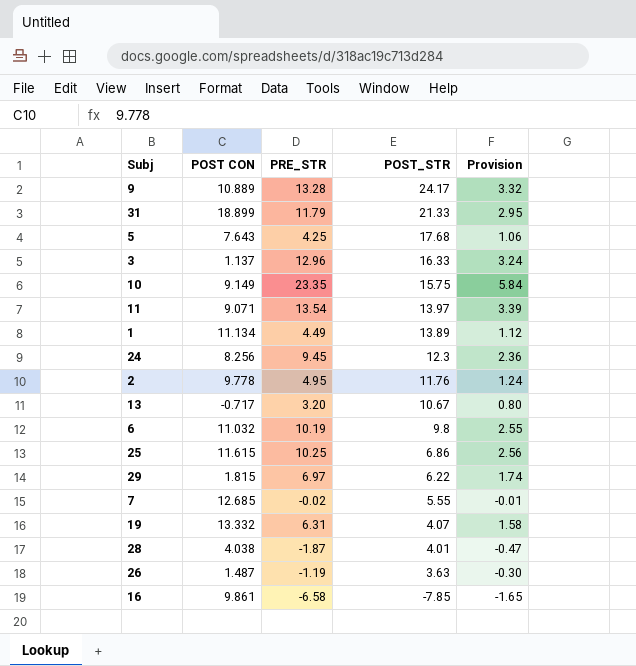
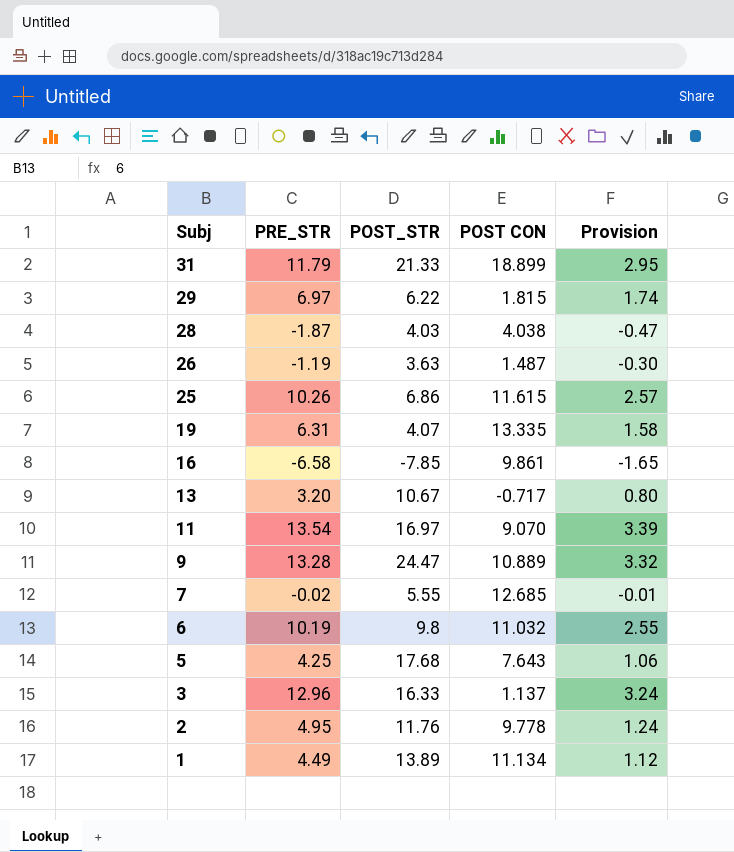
row order: POST_STR descending -> Subj descending
column POST CON | position: 2 -> 4
row 10: 9.149 | 23.35 | 15.75 | 5.84 -> none
row 24: 8.256 | 9.45 | 12.3 | 2.36 -> none
28 | POST_STR: 4.01 -> 4.03
25 | PRE_STR: 10.25 -> 10.26
25 | Provision: 2.56 -> 2.57
19 | POST CON: 13.332 -> 13.335
11 | POST_STR: 13.97 -> 16.97
11 | POST CON: 9.071 -> 9.070
9 | POST_STR: 24.17 -> 24.47

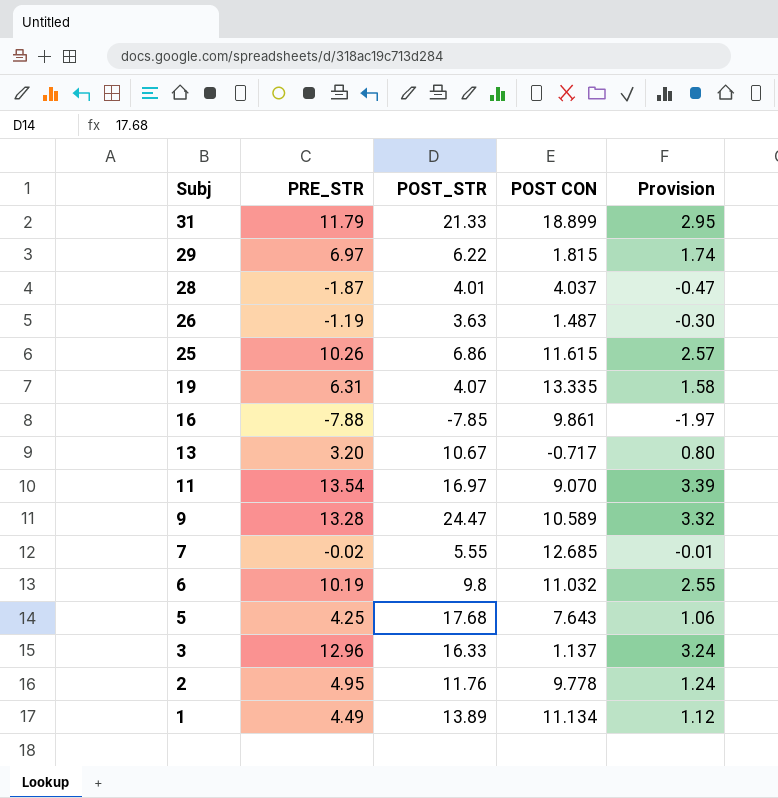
28 | POST_STR: 4.03 -> 4.01
28 | POST CON: 4.038 -> 4.037
16 | PRE_STR: -6.58 -> -7.88
16 | Provision: -1.65 -> -1.97
9 | POST CON: 10.889 -> 10.589

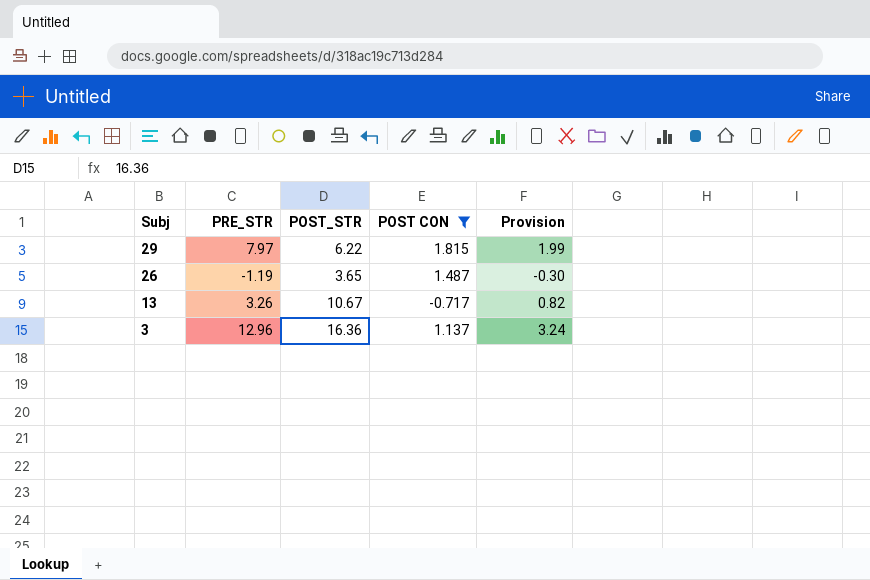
filter: none -> POST CON <= 1.815
29 | PRE_STR: 6.97 -> 7.97
29 | Provision: 1.74 -> 1.99
26 | POST_STR: 3.63 -> 3.65
13 | PRE_STR: 3.20 -> 3.26
13 | Provision: 0.80 -> 0.82
3 | POST_STR: 16.33 -> 16.36

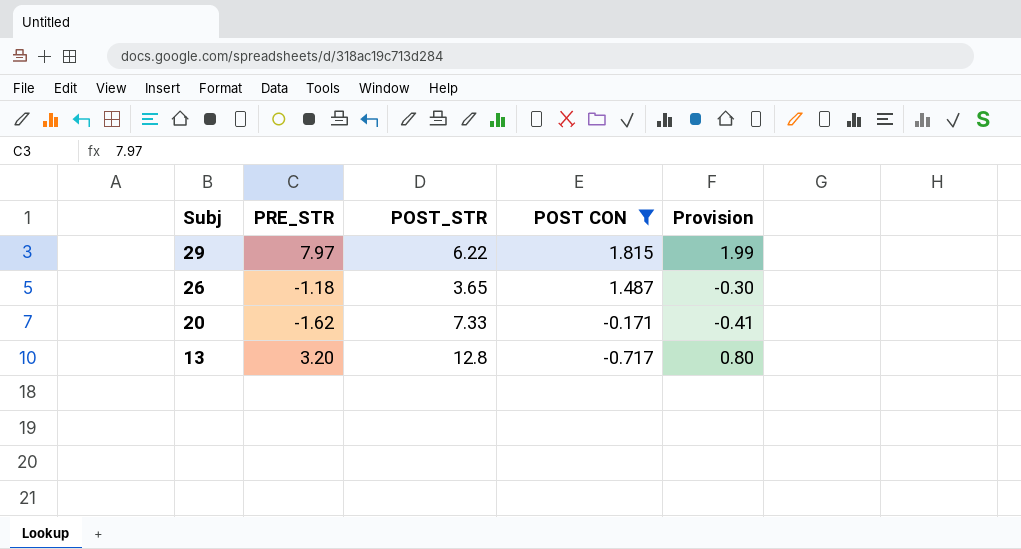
row 3: 12.96 | 16.36 | 1.137 | 3.24 -> none
26 | PRE_STR: -1.19 -> -1.18
row 20: none -> -1.62 | 7.33 | -0.171 | -0.41
13 | PRE_STR: 3.26 -> 3.20
13 | POST_STR: 10.67 -> 12.8
13 | Provision: 0.82 -> 0.80

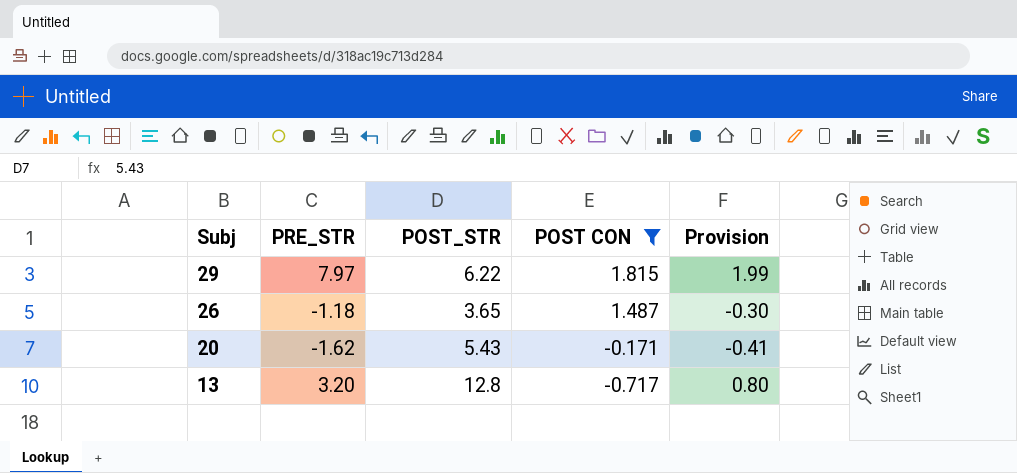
20 | POST_STR: 7.33 -> 5.43

